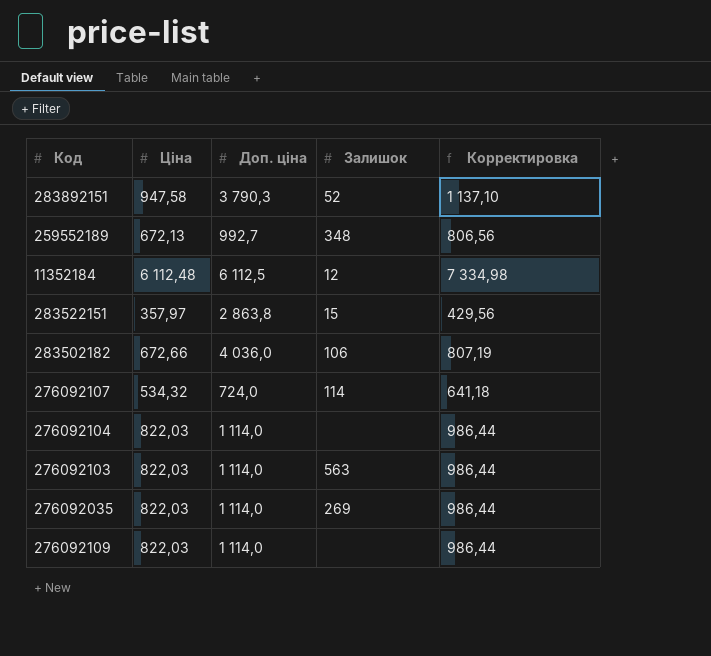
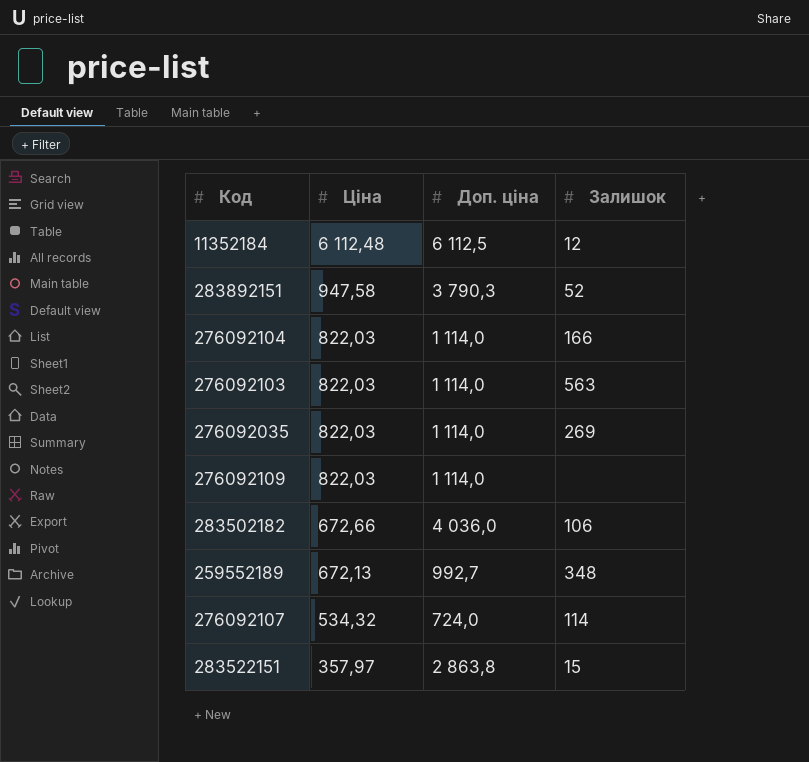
row order: none -> Ціна descending
column Корректировка | formula: [Ціна] * 1,2 -> none
276092104 | Залишок: none -> 166

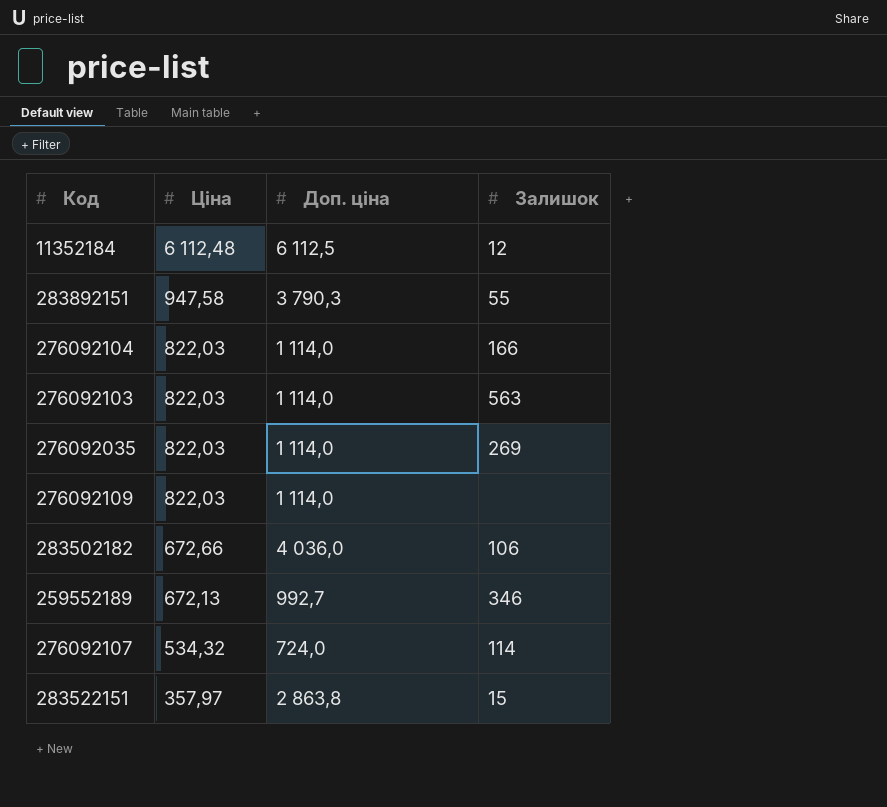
283892151 | Залишок: 52 -> 55
259552189 | Залишок: 348 -> 346

